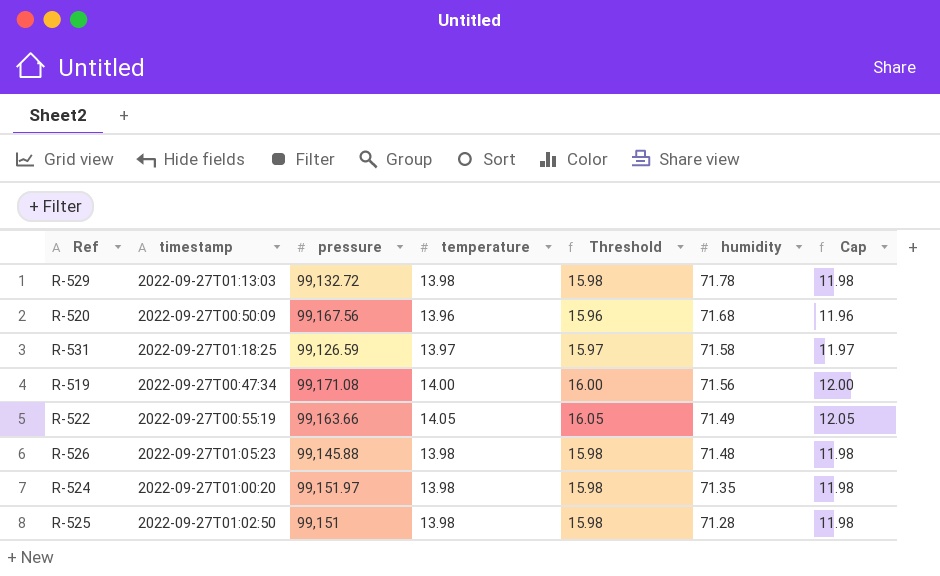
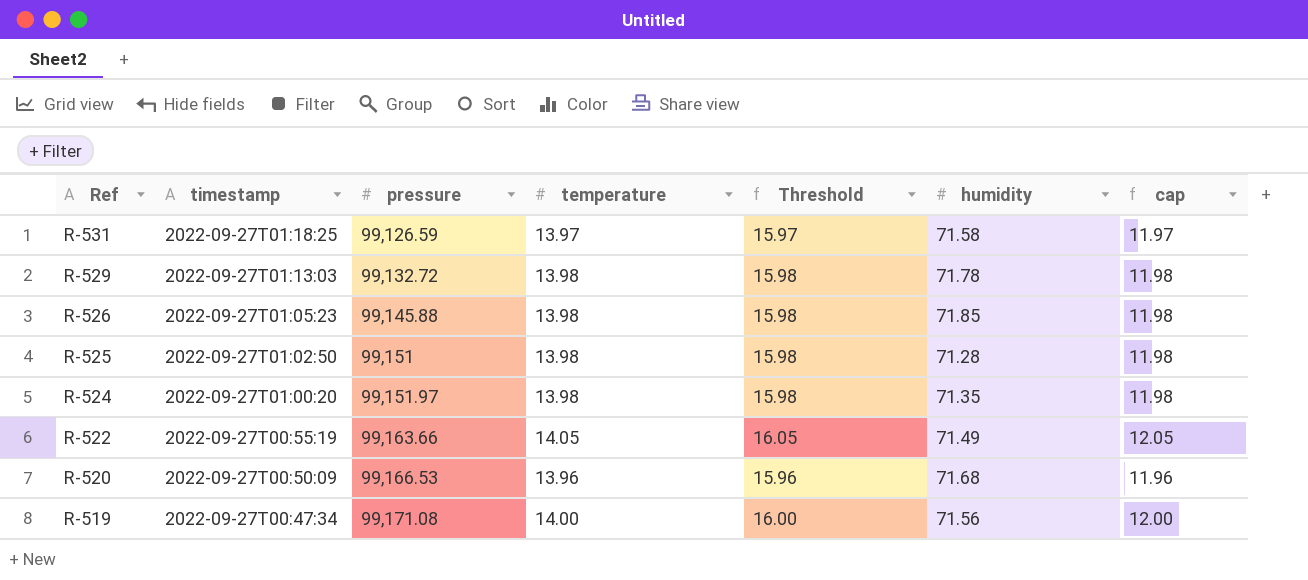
row order: humidity descending -> Ref descending
column name: Cap -> cap
R-526 | humidity: 71.48 -> 71.85
R-520 | pressure: 99,167.56 -> 99,166.53

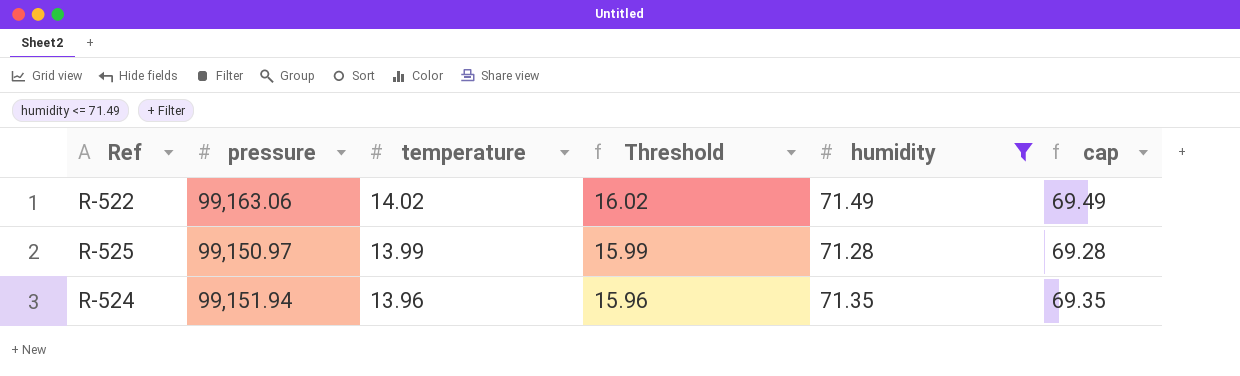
filter: none -> humidity <= 71.49
row order: Ref descending -> temperature descending
column timestamp | position: 2 -> none
column cap | formula: [temperature] - 2 -> [humidity] - 2
R-522 | pressure: 99,163.66 -> 99,163.06
R-522 | temperature: 14.05 -> 14.02
R-522 | Threshold: 16.05 -> 16.02
R-525 | pressure: 99,151 -> 99,150.97
R-525 | temperature: 13.98 -> 13.99
R-525 | Threshold: 15.98 -> 15.99
R-524 | pressure: 99,151.97 -> 99,151.94
R-524 | temperature: 13.98 -> 13.96
R-524 | Threshold: 15.98 -> 15.96

